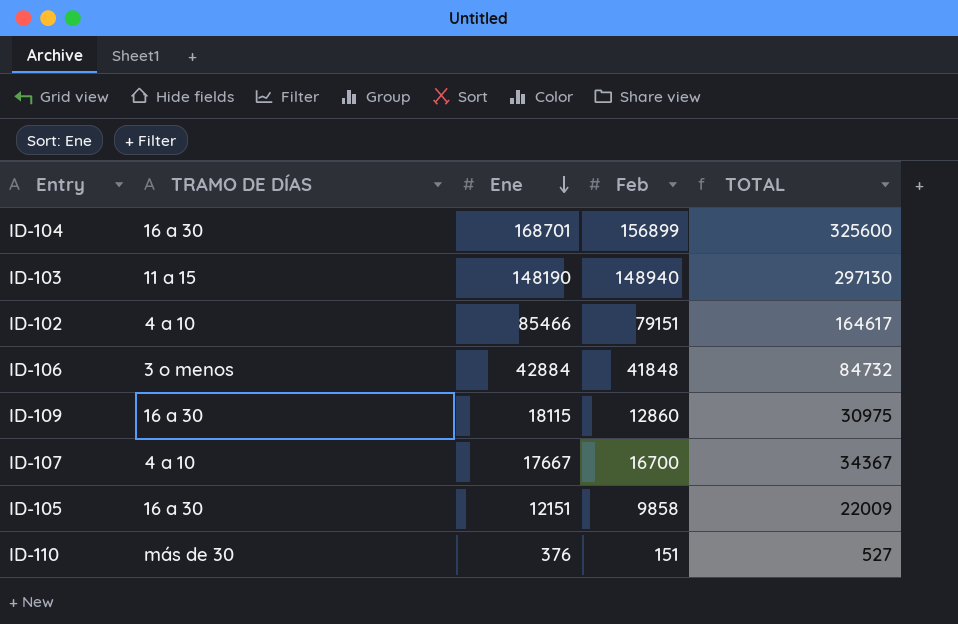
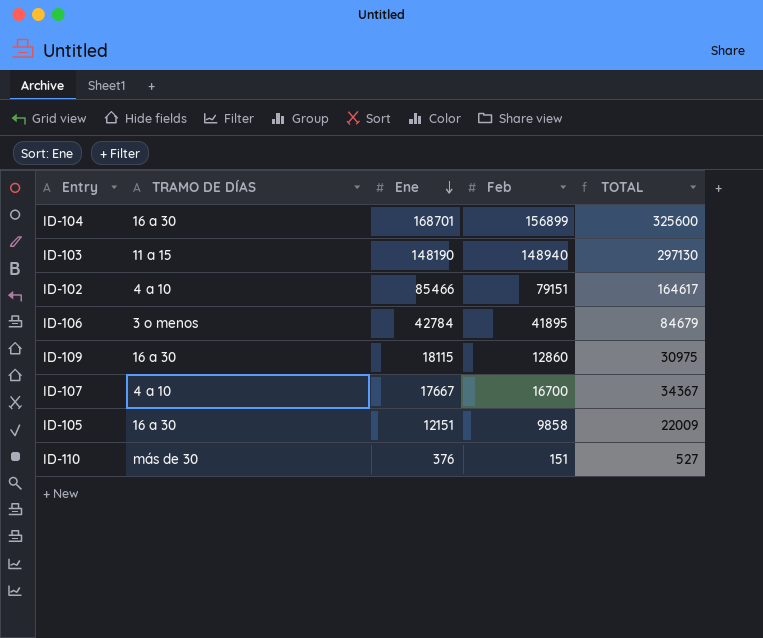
ID-106 | Ene: 42884 -> 42784
ID-106 | Feb: 41848 -> 41895
ID-106 | TOTAL: 84732 -> 84679

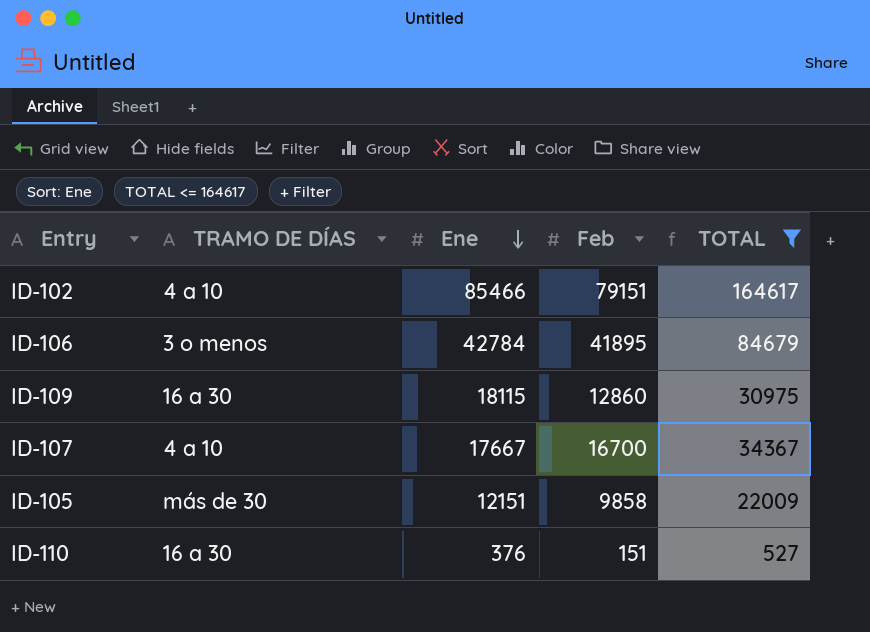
filter: none -> TOTAL <= 164617
ID-105 | TRAMO DE DÍAS: 16 a 30 -> más de 30
ID-110 | TRAMO DE DÍAS: más de 30 -> 16 a 30

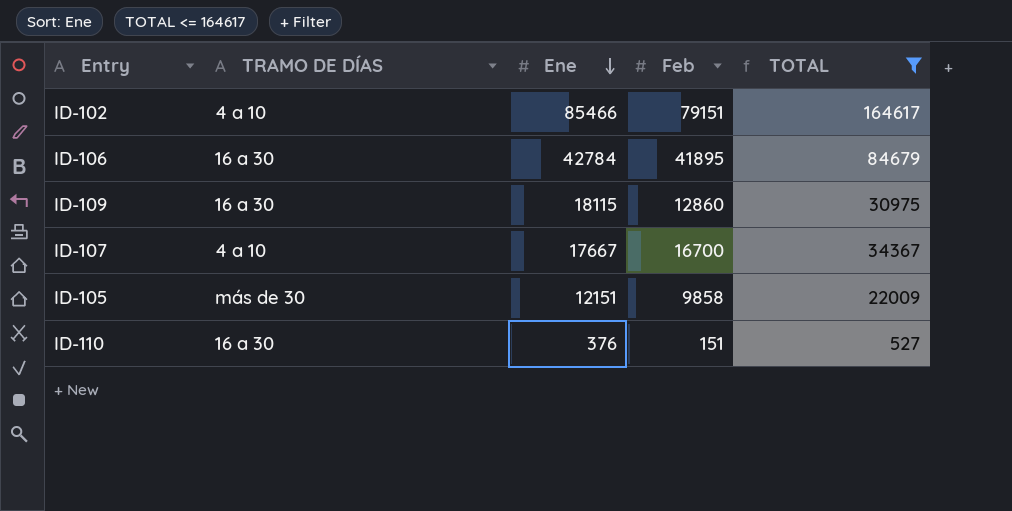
ID-106 | TRAMO DE DÍAS: 3 o menos -> 16 a 30

